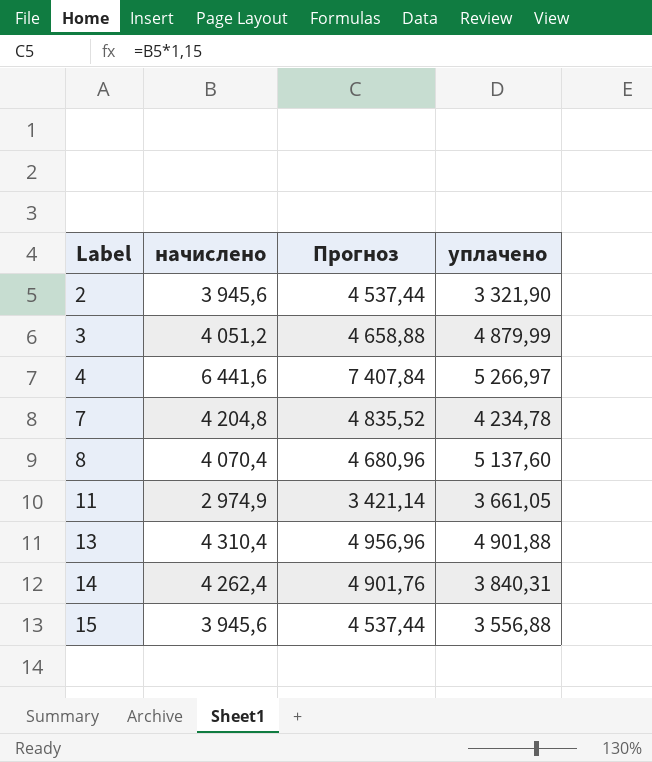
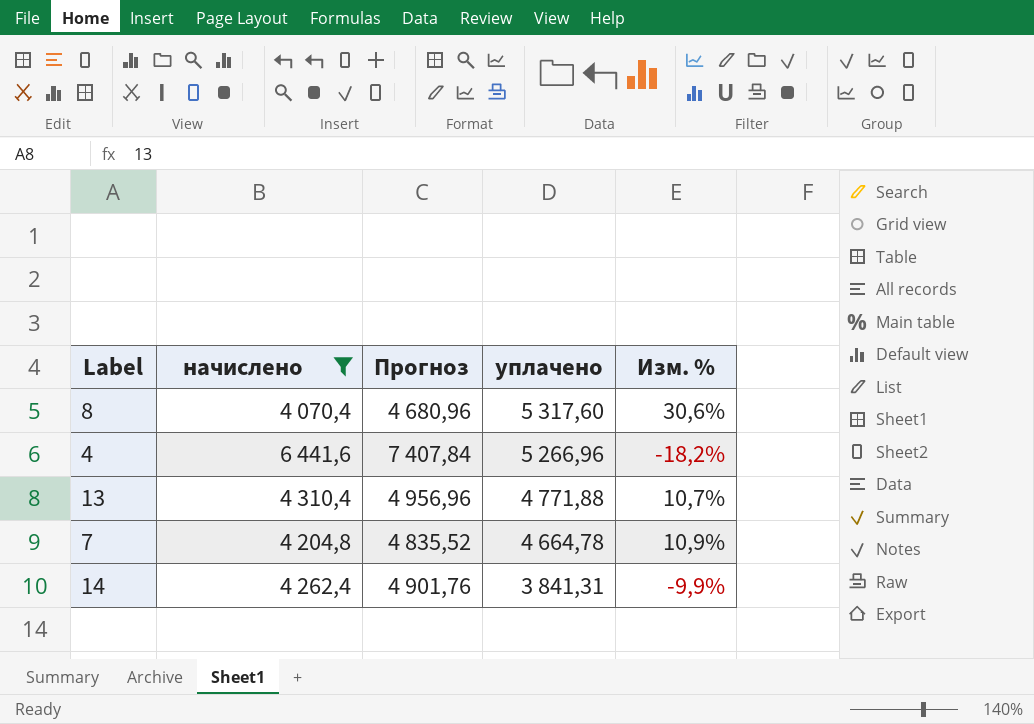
filter: none -> начислено >= 4 070,4
row order: Label ascending -> уплачено descending
column Изм. % | formula: none -> ([уплачено] - [начислено]) / [начислено]
8 | уплачено: 5 137,60 -> 5 317,60
4 | уплачено: 5 266,97 -> 5 266,96
13 | уплачено: 4 901,88 -> 4 771,88
7 | уплачено: 4 234,78 -> 4 664,78
14 | уплачено: 3 840,31 -> 3 841,31

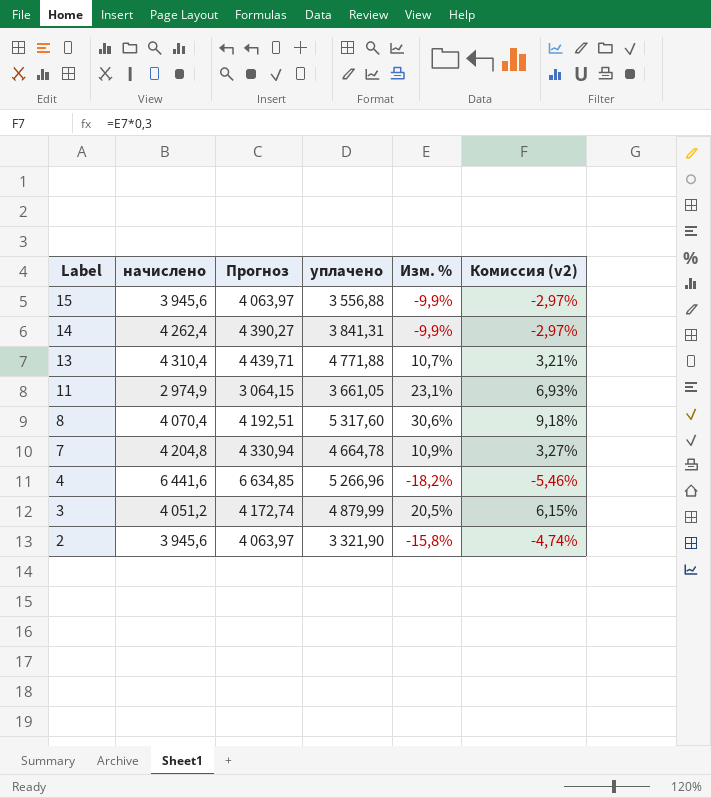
filter: начислено >= 4 070,4 -> none
row order: уплачено descending -> Label descending
column Прогноз | formula: [начислено] * 1,15 -> [начислено] * 1,03
column Комиссия (v2) | formula: none -> [Изм. %] * 0,3

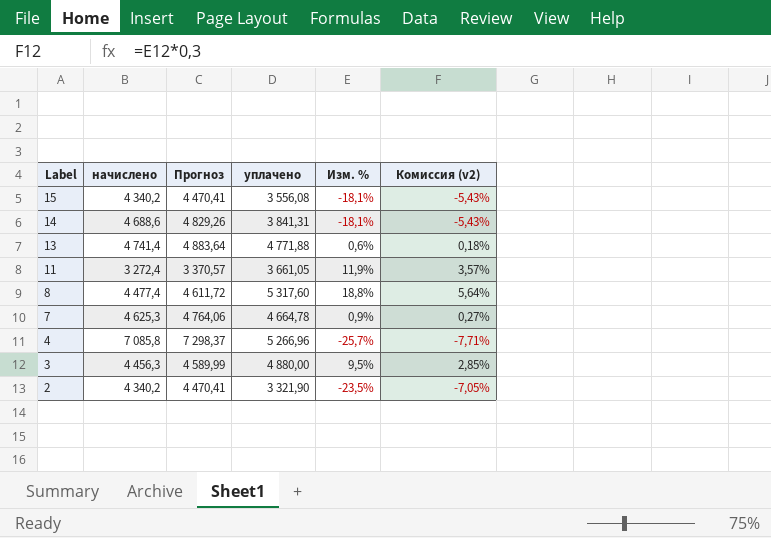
15 | начислено: 3 945,6 -> 4 340,2
15 | Прогноз: 4 063,97 -> 4 470,41
15 | уплачено: 3 556,88 -> 3 556,08
15 | Изм. %: -9,9% -> -18,1%
15 | Комиссия (v2): -2,97% -> -5,43%
14 | начислено: 4 262,4 -> 4 688,6
14 | Прогноз: 4 390,27 -> 4 829,26
14 | Изм. %: -9,9% -> -18,1%
14 | Комиссия (v2): -2,97% -> -5,43%
13 | начислено: 4 310,4 -> 4 741,4
13 | Прогноз: 4 439,71 -> 4 883,64
13 | Изм. %: 10,7% -> 0,6%
13 | Комиссия (v2): 3,21% -> 0,18%
11 | начислено: 2 974,9 -> 3 272,4
11 | Прогноз: 3 064,15 -> 3 370,57
11 | Изм. %: 23,1% -> 11,9%
11 | Комиссия (v2): 6,93% -> 3,57%
8 | начислено: 4 070,4 -> 4 477,4
8 | Прогноз: 4 192,51 -> 4 611,72
8 | Изм. %: 30,6% -> 18,8%
8 | Комиссия (v2): 9,18% -> 5,64%
7 | начислено: 4 204,8 -> 4 625,3
7 | Прогноз: 4 330,94 -> 4 764,06
7 | Изм. %: 10,9% -> 0,9%
7 | Комиссия (v2): 3,27% -> 0,27%
4 | начислено: 6 441,6 -> 7 085,8
4 | Прогноз: 6 634,85 -> 7 298,37
4 | Изм. %: -18,2% -> -25,7%
4 | Комиссия (v2): -5,46% -> -7,71%
3 | начислено: 4 051,2 -> 4 456,3
3 | Прогноз: 4 172,74 -> 4 589,99
3 | уплачено: 4 879,99 -> 4 880,00
3 | Изм. %: 20,5% -> 9,5%
3 | Комиссия (v2): 6,15% -> 2,85%
2 | начислено: 3 945,6 -> 4 340,2
2 | Прогноз: 4 063,97 -> 4 470,41
2 | Изм. %: -15,8% -> -23,5%
2 | Комиссия (v2): -4,74% -> -7,05%

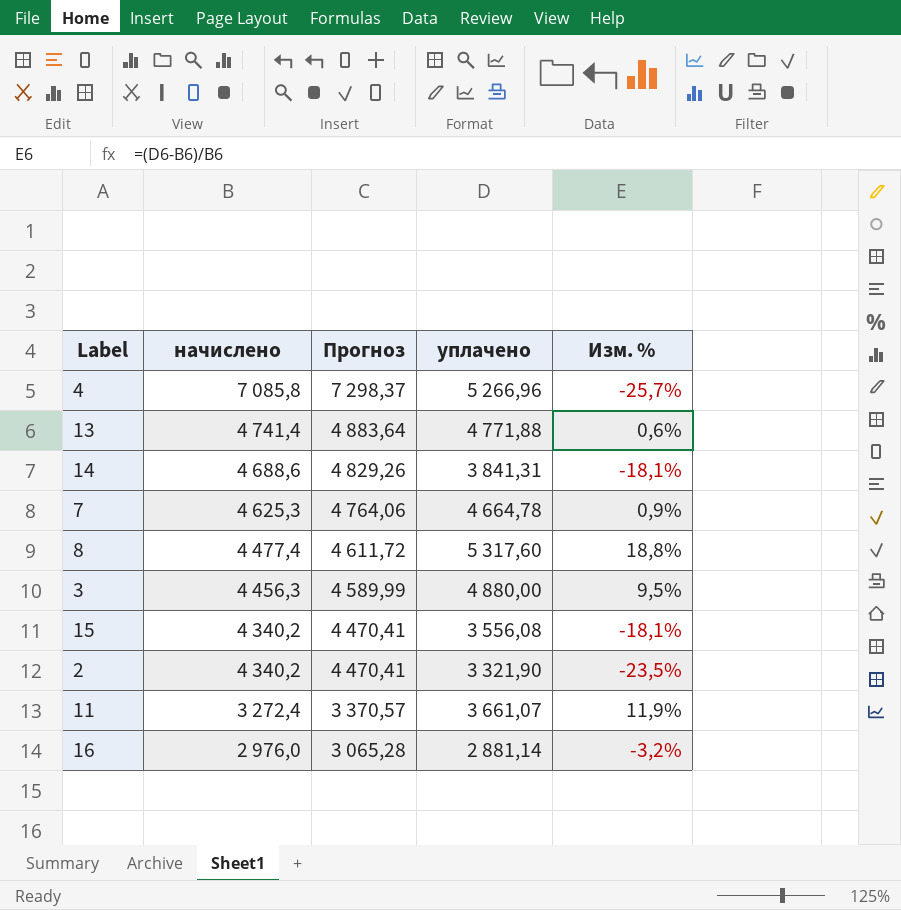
row order: Label descending -> начислено descending
column Комиссия (v2) | formula: [Изм. %] * 0,3 -> none
11 | уплачено: 3 661,05 -> 3 661,07
row 16: none -> 2 976,0 | 3 065,28 | 2 881,14 | -3,2%

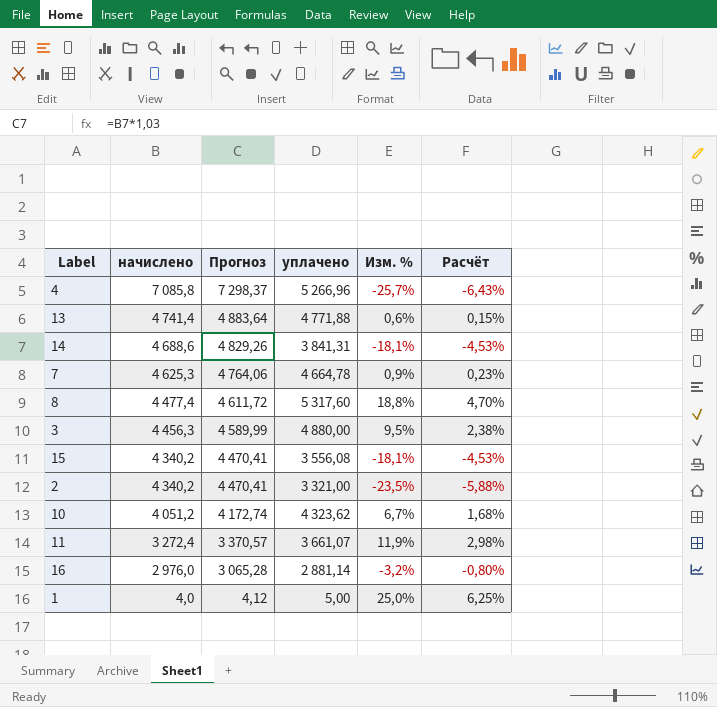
column Расчёт | formula: none -> [Изм. %] * 0,25
2 | уплачено: 3 321,90 -> 3 321,00
row 10: none -> 4 051,2 | 4 172,74 | 4 323,62 | 6,7% | 1,68%
row 1: none -> 4,0 | 4,12 | 5,00 | 25,0% | 6,25%

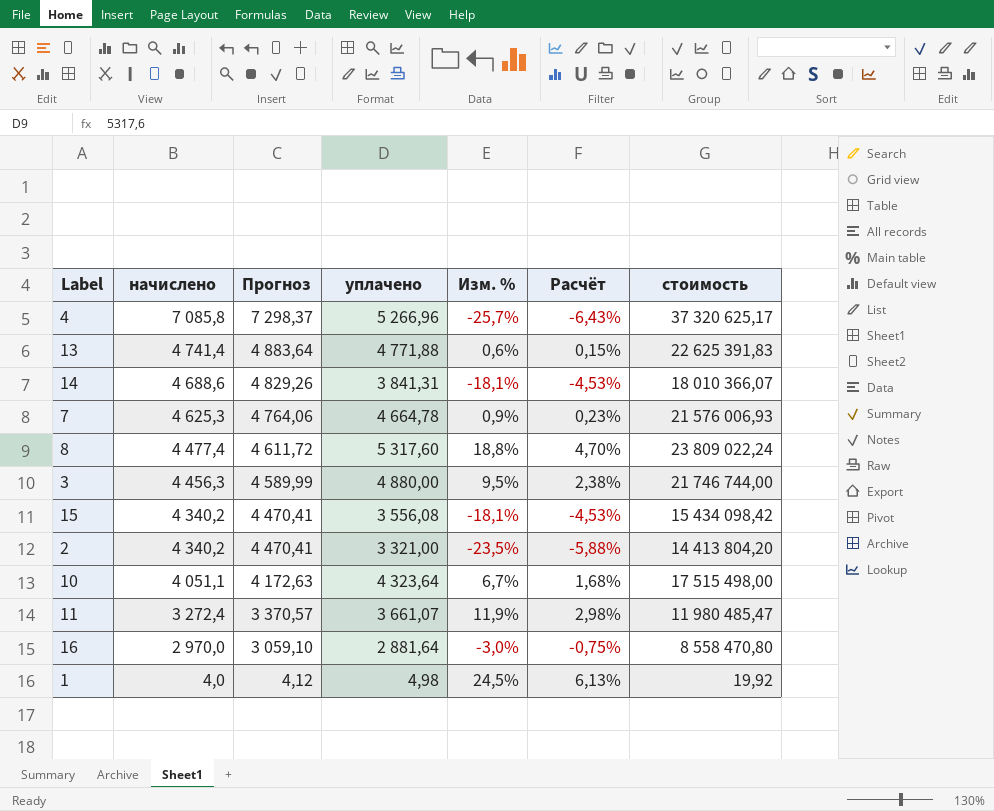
column стоимость | formula: none -> [начислено] * [уплачено]
10 | начислено: 4 051,2 -> 4 051,1
10 | Прогноз: 4 172,74 -> 4 172,63
10 | уплачено: 4 323,62 -> 4 323,64
16 | начислено: 2 976,0 -> 2 970,0
16 | Прогноз: 3 065,28 -> 3 059,10
16 | уплачено: 2 881,14 -> 2 881,64
16 | Изм. %: -3,2% -> -3,0%
16 | Расчёт: -0,80% -> -0,75%
1 | уплачено: 5,00 -> 4,98
1 | Изм. %: 25,0% -> 24,5%
1 | Расчёт: 6,25% -> 6,13%

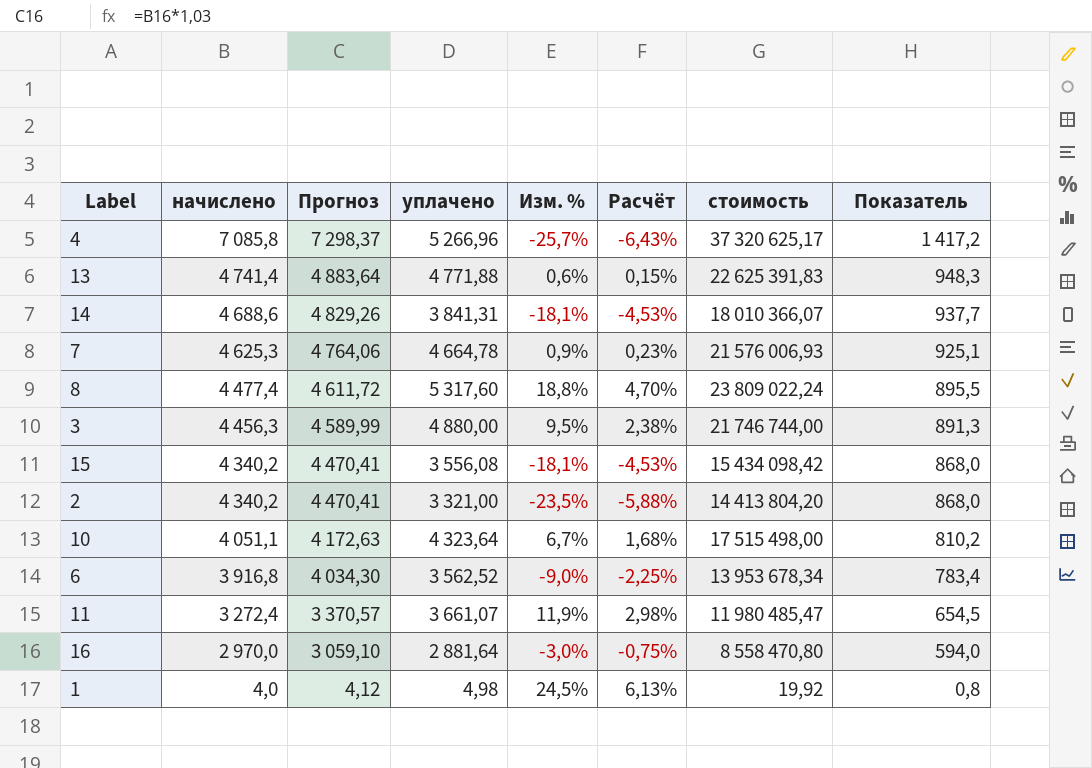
column Показатель | formula: none -> [начислено] * 0,2
row 6: none -> 3 916,8 | 4 034,30 | 3 562,52 | -9,0% | -2,25% | 13 953 678,34 | 783,4

